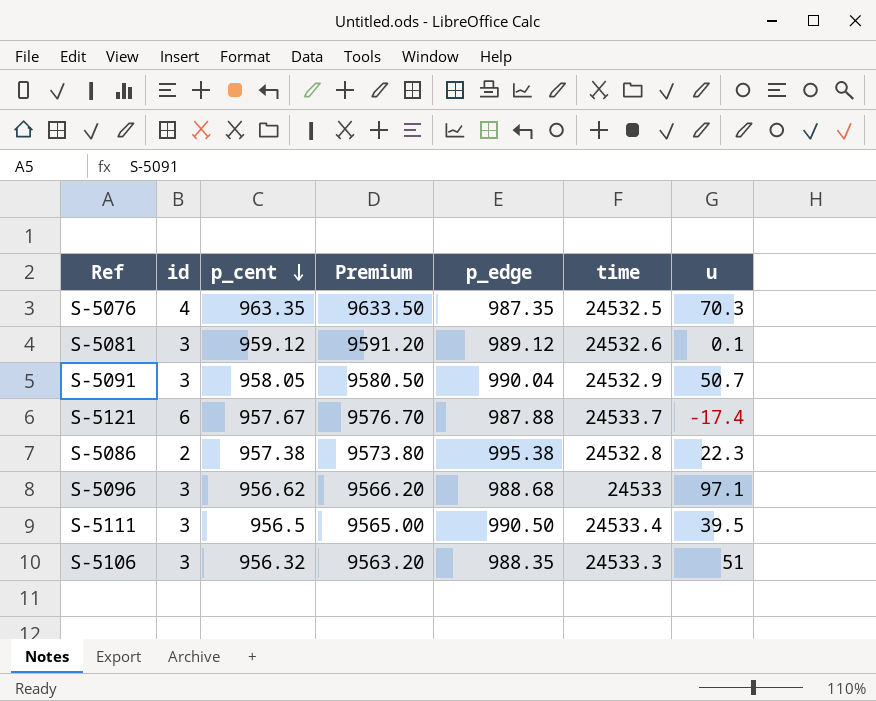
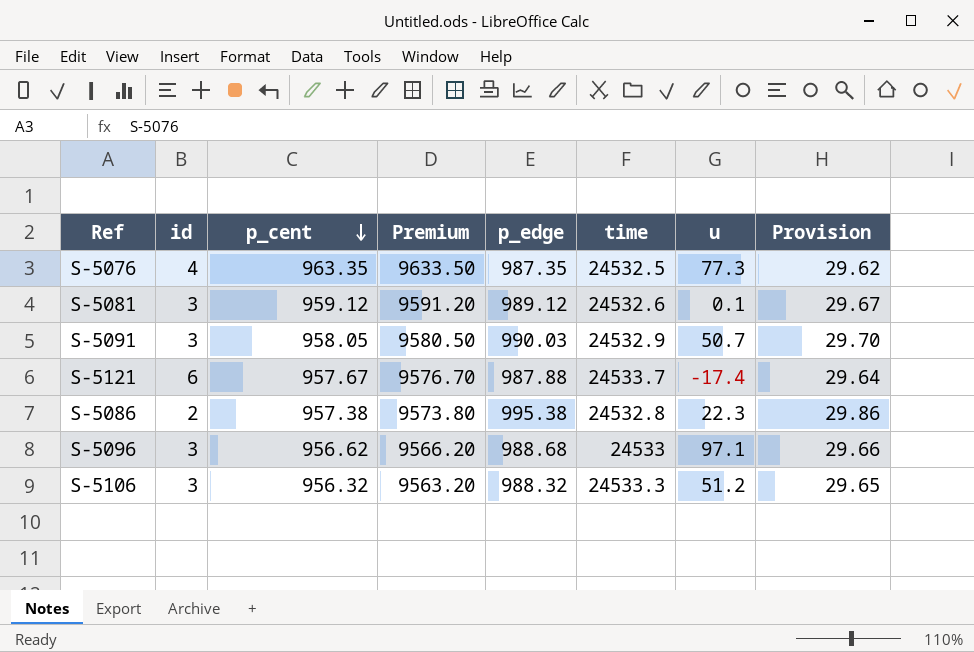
column Provision | formula: none -> [p_edge] * 0.03
row S-5111: 3 | 956.5 | 9565.00 | 990.50 | 24533.4 | 39.5 -> none
S-5076 | u: 70.3 -> 77.3
S-5091 | p_edge: 990.04 -> 990.03
S-5106 | p_edge: 988.35 -> 988.32
S-5106 | u: 51 -> 51.2

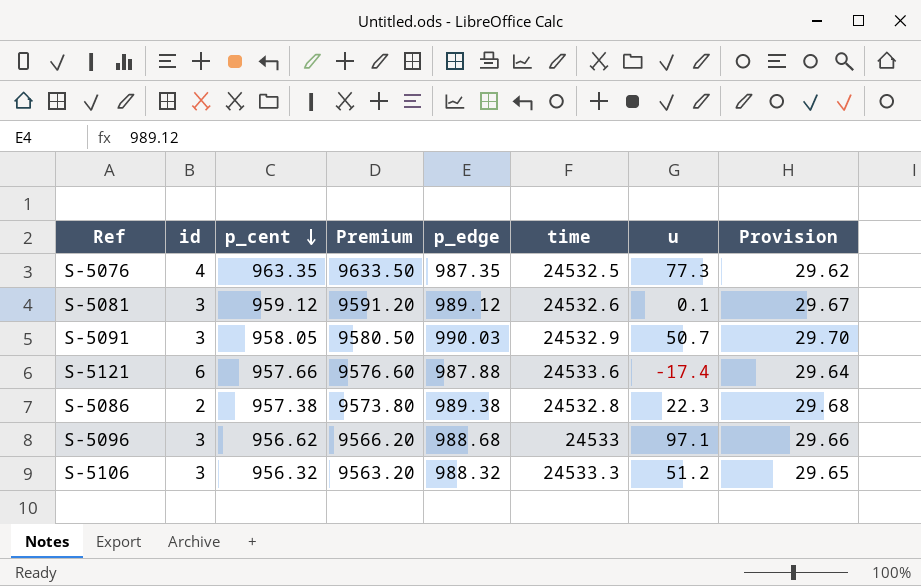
S-5121 | p_cent: 957.67 -> 957.66
S-5121 | Premium: 9576.70 -> 9576.60
S-5121 | time: 24533.7 -> 24533.6
S-5086 | p_edge: 995.38 -> 989.38
S-5086 | Provision: 29.86 -> 29.68

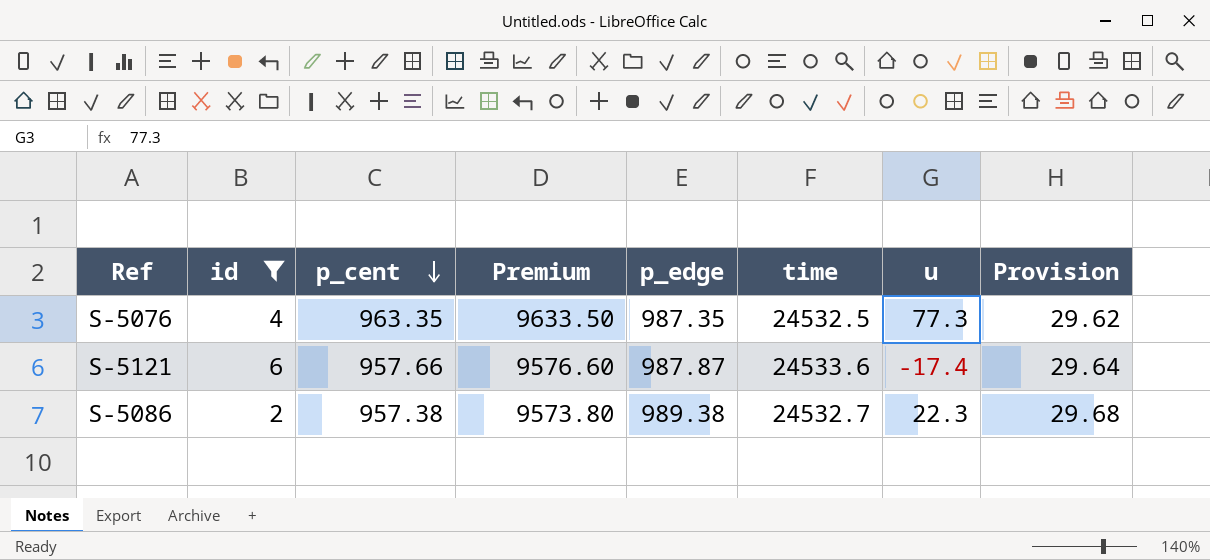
filter: none -> id != 3
S-5121 | p_edge: 987.88 -> 987.87
S-5086 | time: 24532.8 -> 24532.7

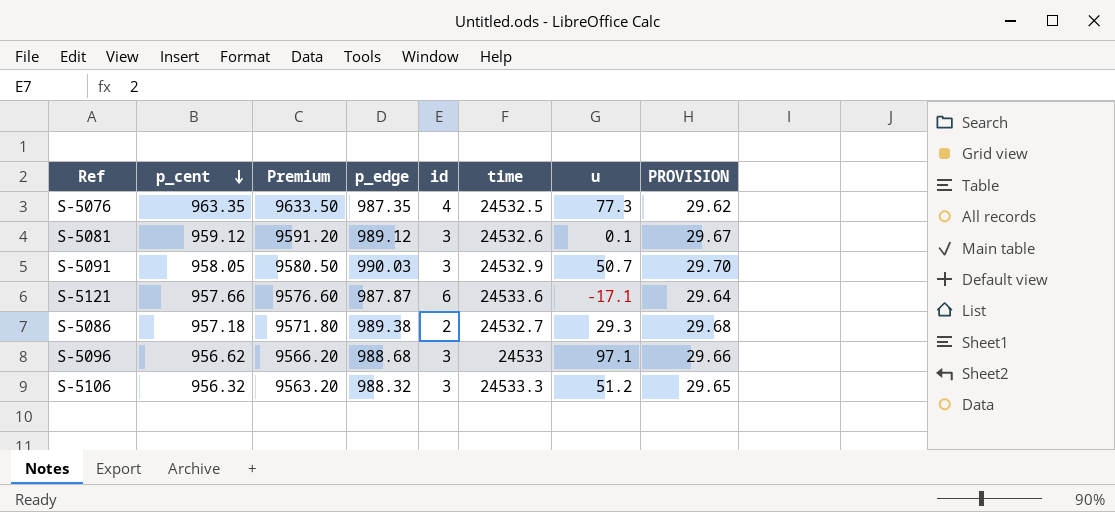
filter: id != 3 -> none
column id | position: 2 -> 5
column name: Provision -> PROVISION
S-5121 | u: -17.4 -> -17.1
S-5086 | p_cent: 957.38 -> 957.18
S-5086 | Premium: 9573.80 -> 9571.80
S-5086 | u: 22.3 -> 29.3

